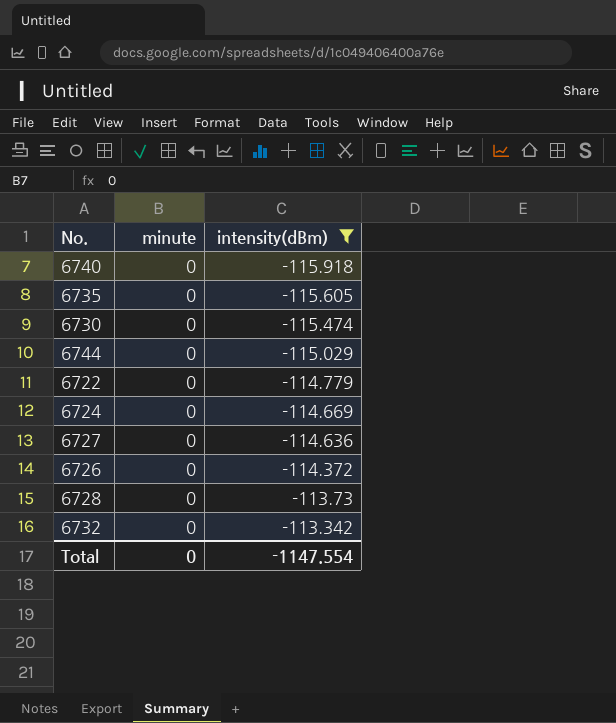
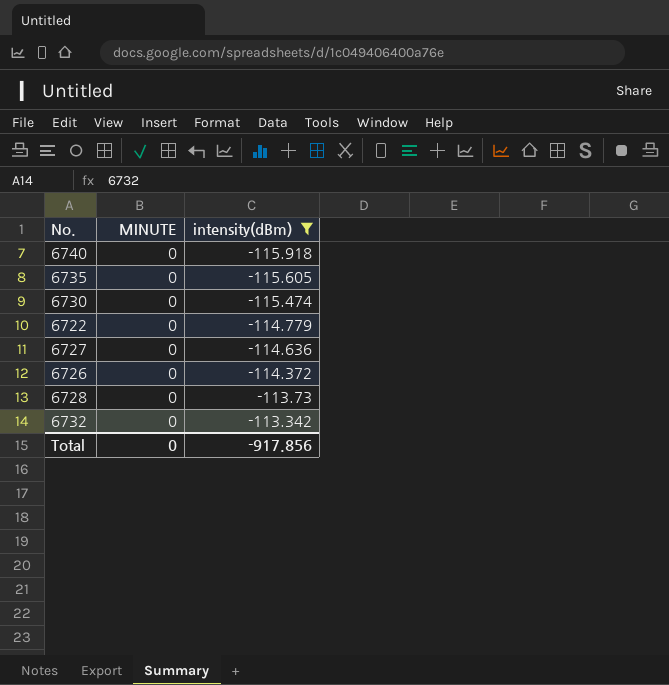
column name: minute -> MINUTE
row 6744: 0 | -115.029 -> none
row 6724: 0 | -114.669 -> none
Total | intensity(dBm): -1147.554 -> -917.856

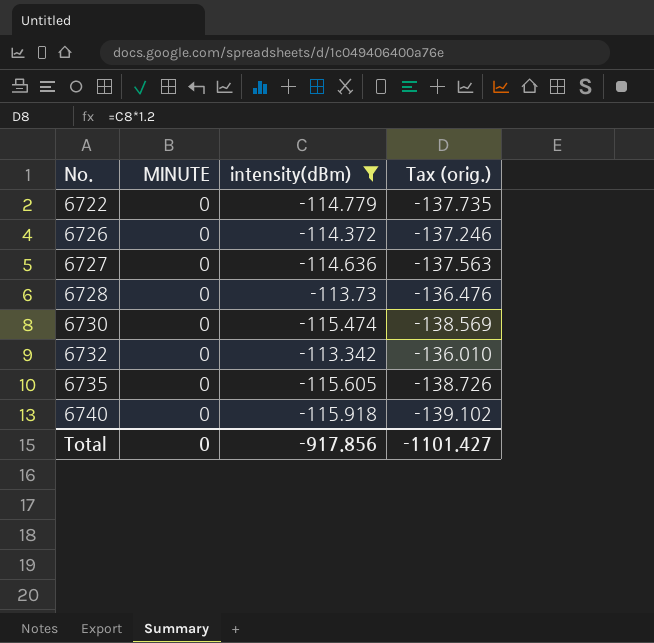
row order: intensity(dBm) ascending -> No. ascending
column Tax (orig.) | formula: none -> [intensity(dBm)] * 1.2

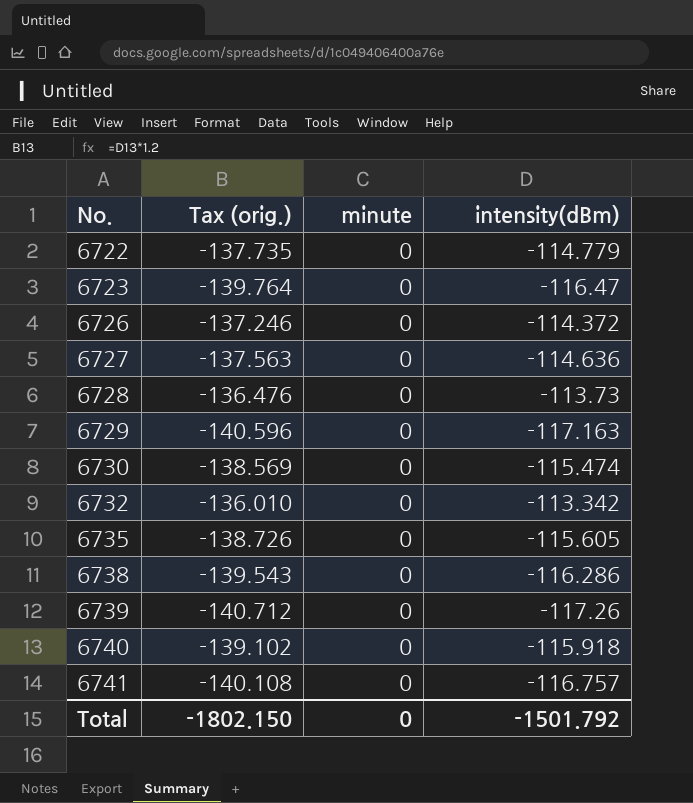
filter: intensity(dBm) >= -115.918 -> none
column Tax (orig.) | position: 4 -> 2
column name: MINUTE -> minute
Total | Tax (orig.): -1101.427 -> -1802.150
Total | intensity(dBm): -917.856 -> -1501.792

